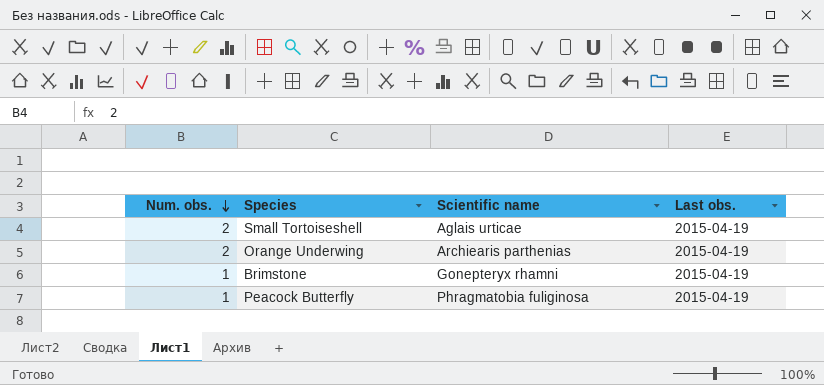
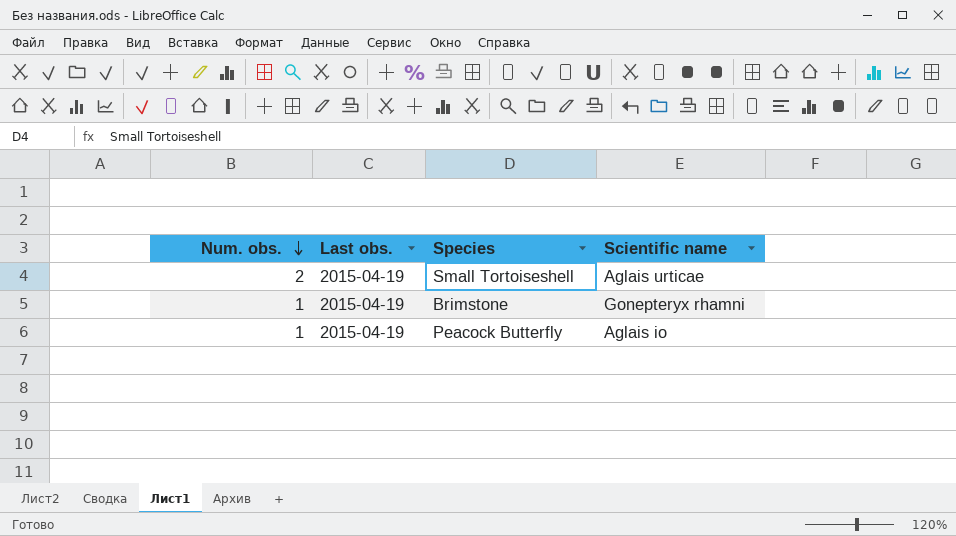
column Last obs. | position: 4 -> 2
row Orange Underwing: 2 | Archiearis parthenias | 2015-04-19 -> none
Peacock Butterfly | Scientific name: Phragmatobia fuliginosa -> Aglais io

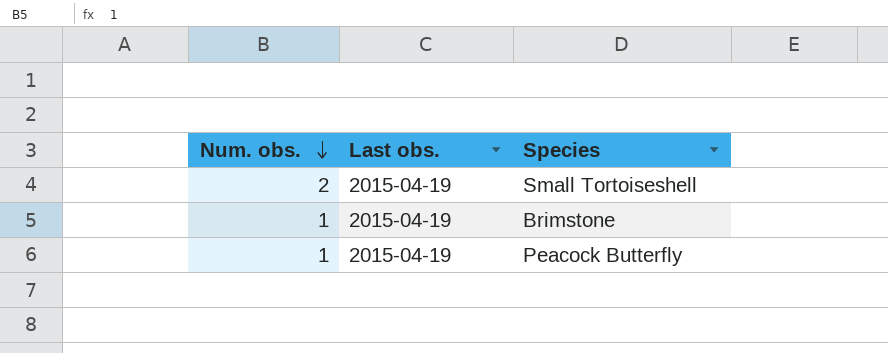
column Scientific name | position: 4 -> none

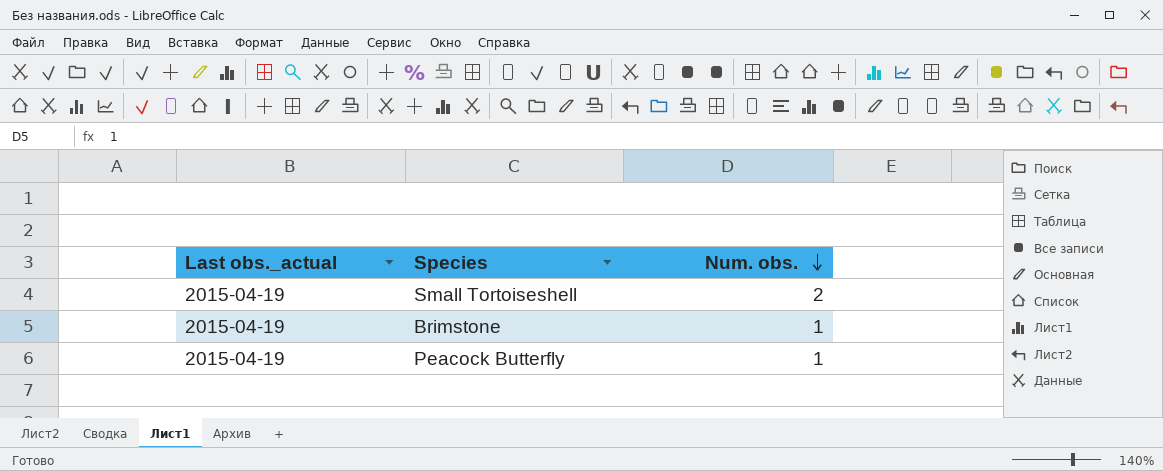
column name: Last obs. -> Last obs._actual
column Num. obs. | position: 1 -> 3

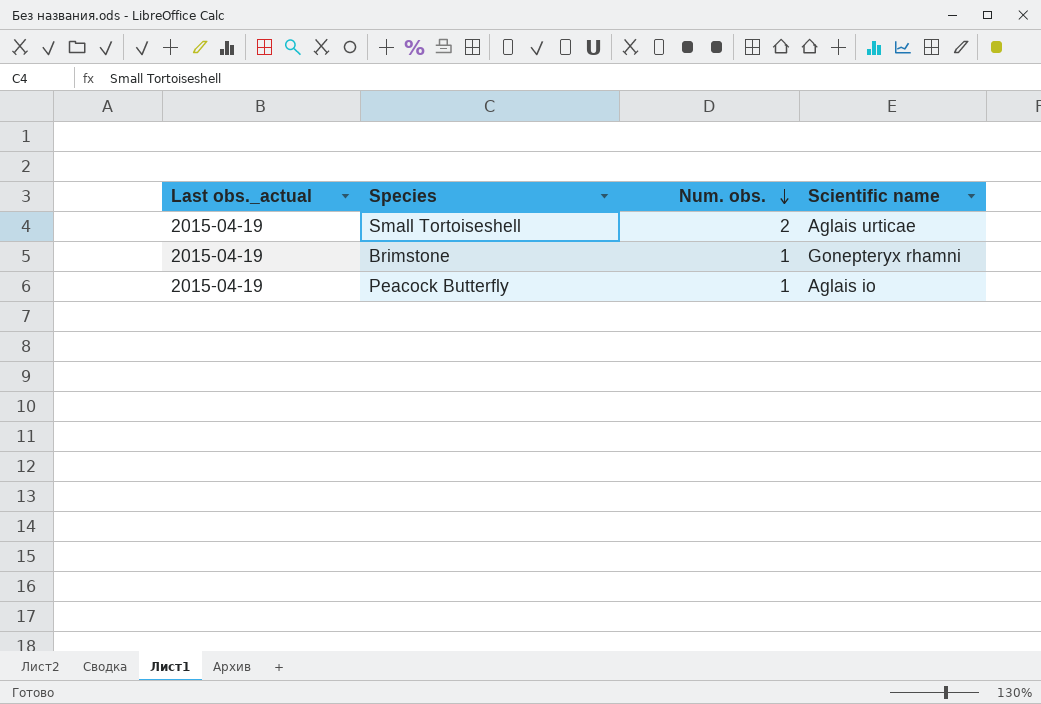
column Scientific name | position: none -> 4

